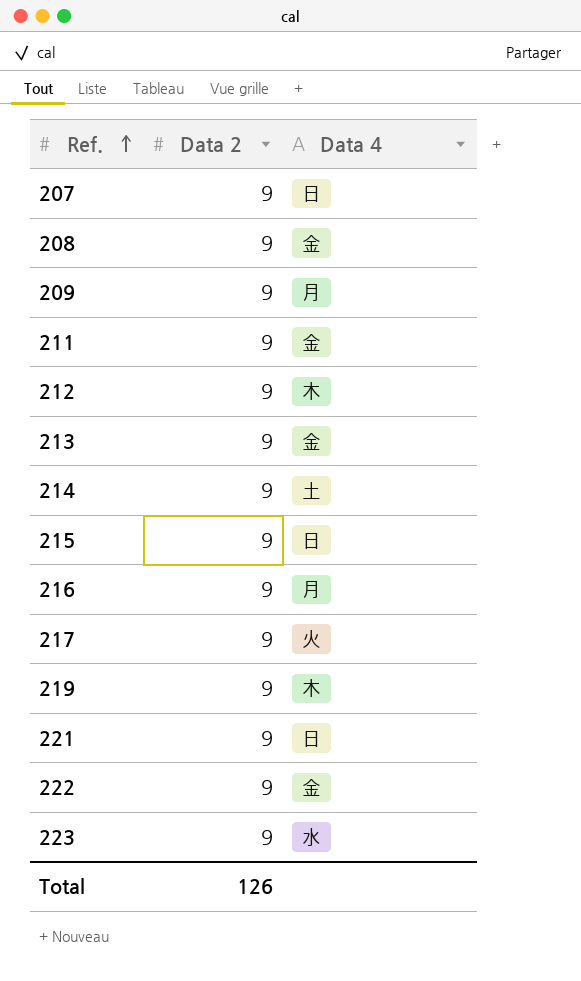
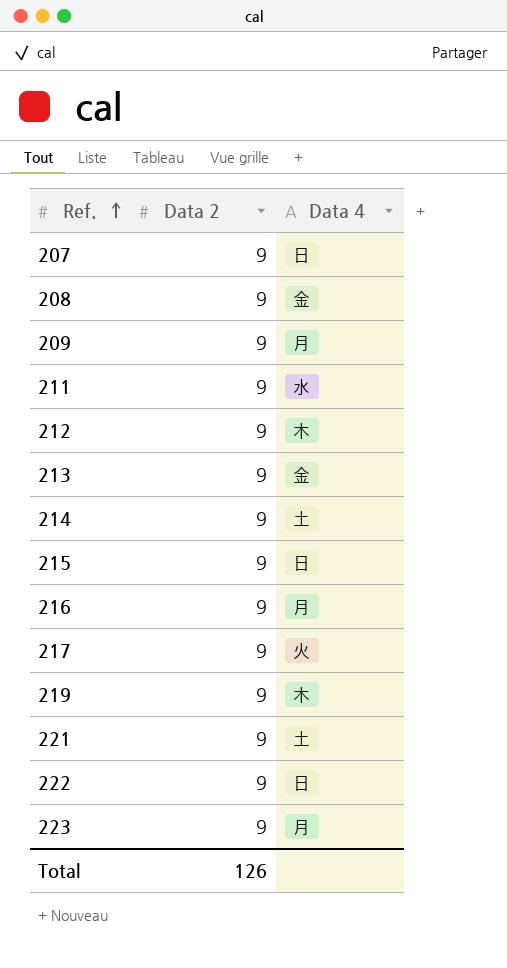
211 | Data 4: 金 -> 水
221 | Data 4: 日 -> 土
222 | Data 4: 金 -> 日
223 | Data 4: 水 -> 月

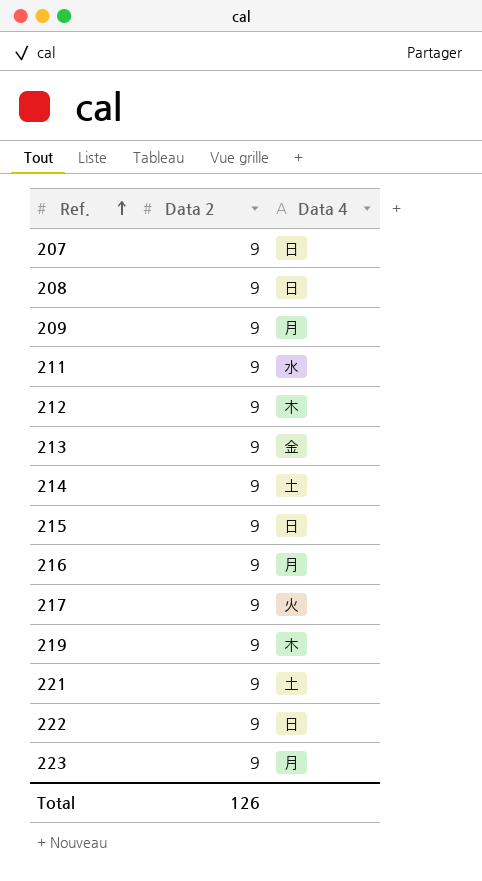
208 | Data 4: 金 -> 日

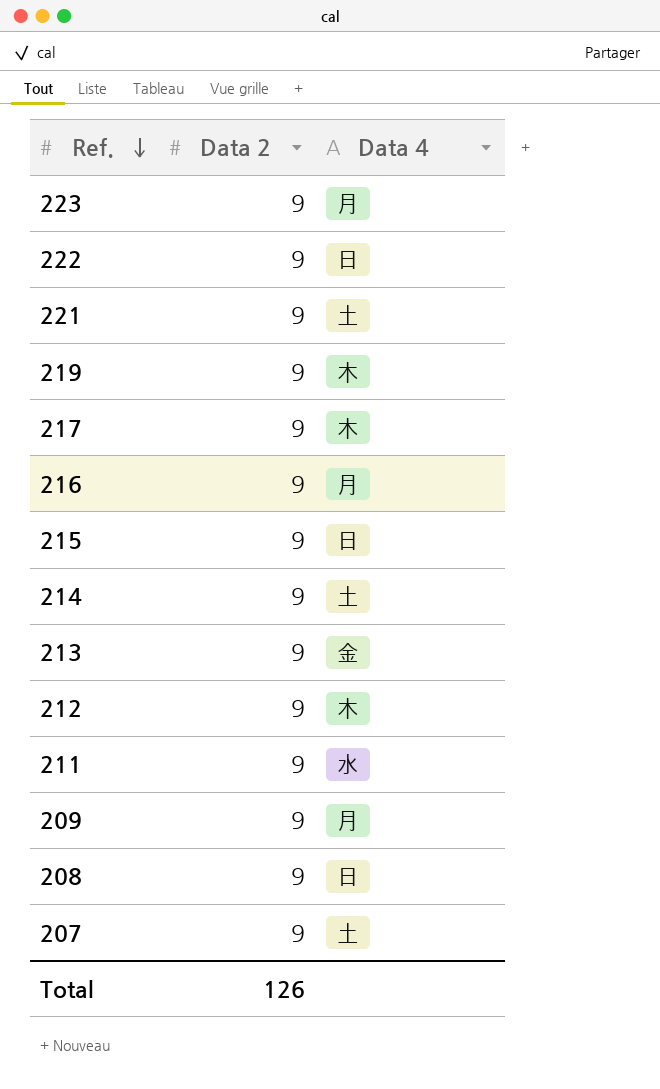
row order: Ref. ascending -> Ref. descending
217 | Data 4: 火 -> 木
207 | Data 4: 日 -> 土

